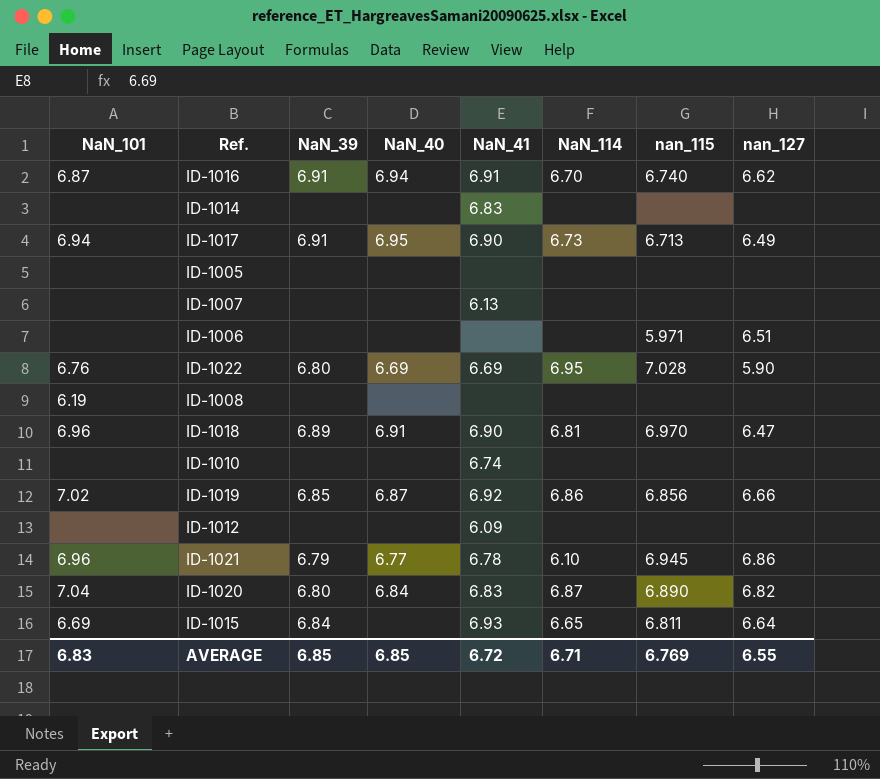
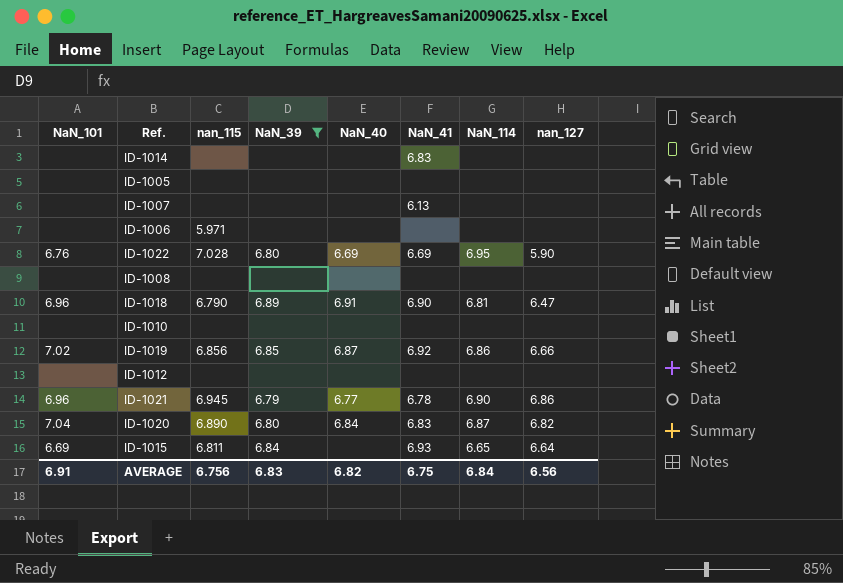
filter: none -> NaN_39 != 6.91
column nan_115 | position: 7 -> 3
ID-1006 | nan_127: 6.51 -> none
ID-1008 | NaN_101: 6.19 -> none
ID-1018 | nan_115: 6.970 -> 6.790
ID-1010 | NaN_41: 6.74 -> none
ID-1012 | NaN_41: 6.09 -> none
ID-1021 | NaN_114: 6.10 -> 6.90
AVERAGE | NaN_101: 6.83 -> 6.91
AVERAGE | nan_115: 6.769 -> 6.756
AVERAGE | NaN_39: 6.85 -> 6.83
AVERAGE | NaN_40: 6.85 -> 6.82
AVERAGE | NaN_41: 6.72 -> 6.75
AVERAGE | NaN_114: 6.71 -> 6.84
AVERAGE | nan_127: 6.55 -> 6.56

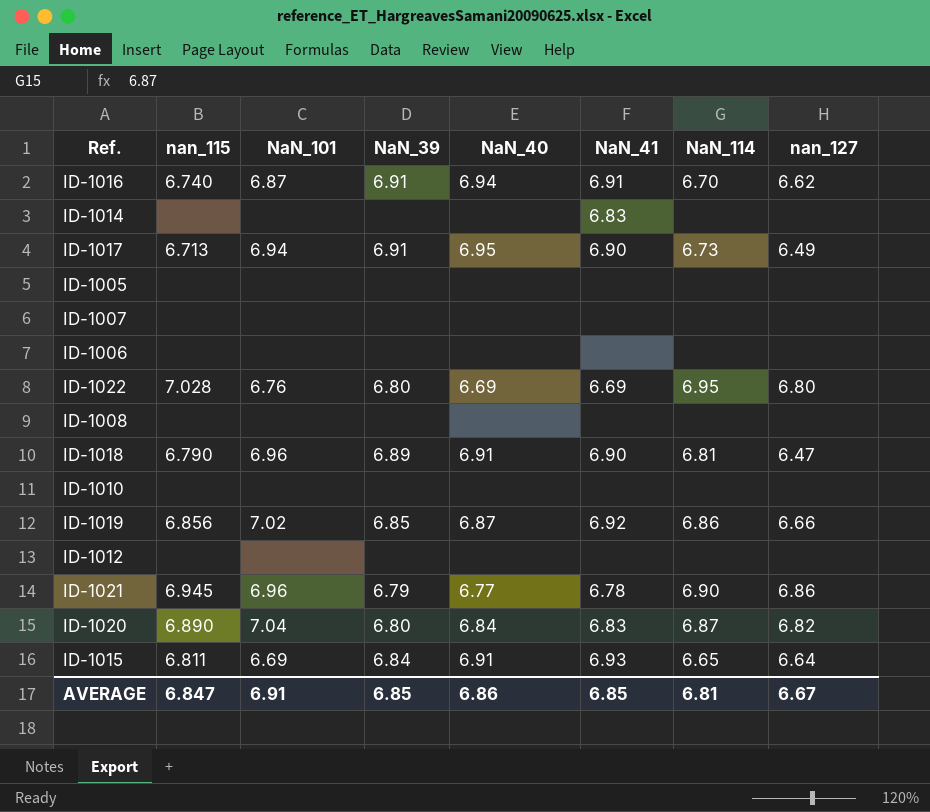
filter: NaN_39 != 6.91 -> none
column NaN_101 | position: 1 -> 3
ID-1007 | NaN_41: 6.13 -> none
ID-1006 | nan_115: 5.971 -> none
ID-1022 | nan_127: 5.90 -> 6.80
ID-1015 | NaN_40: none -> 6.91
AVERAGE | nan_115: 6.756 -> 6.847
AVERAGE | NaN_39: 6.83 -> 6.85
AVERAGE | NaN_40: 6.82 -> 6.86
AVERAGE | NaN_41: 6.75 -> 6.85
AVERAGE | NaN_114: 6.84 -> 6.81
AVERAGE | nan_127: 6.56 -> 6.67

